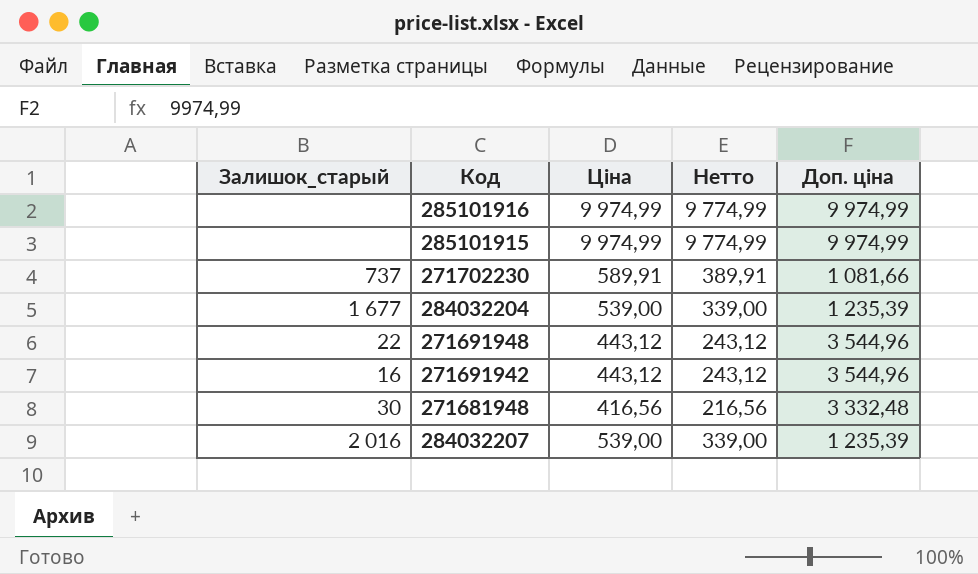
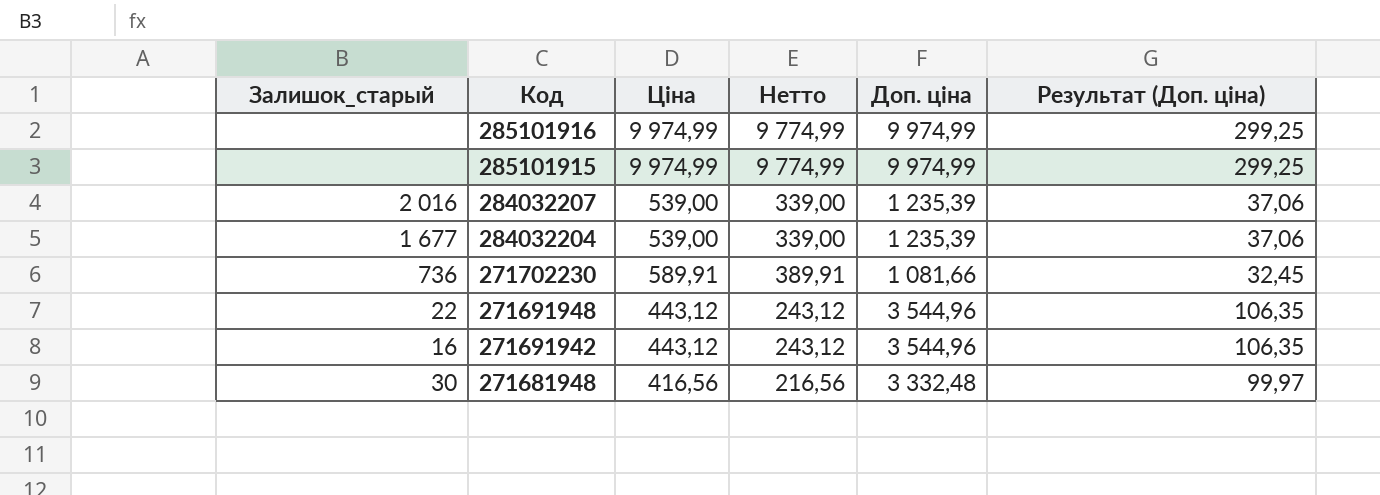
row order: none -> Код descending
column Результат (Доп. ціна) | formula: none -> [Доп. ціна] * 0,03
271702230 | Залишок_старый: 737 -> 736

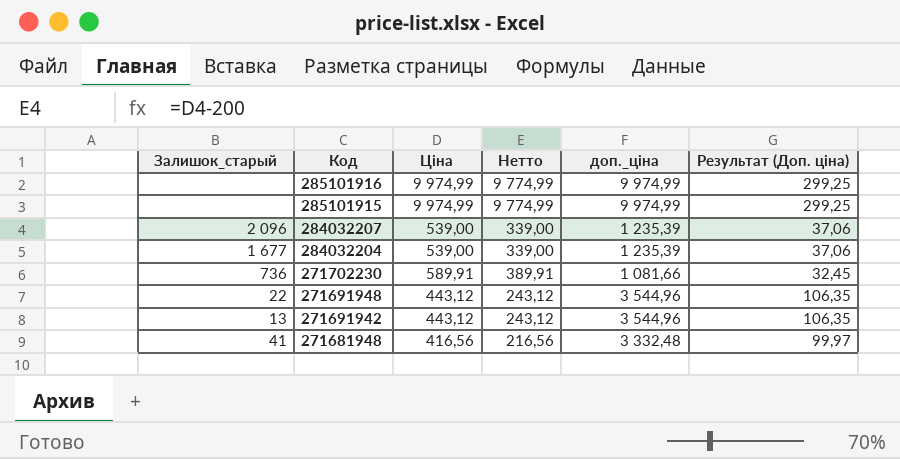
column name: Доп. ціна -> доп._ціна
284032207 | Залишок_старый: 2 016 -> 2 096
271691942 | Залишок_старый: 16 -> 13
271681948 | Залишок_старый: 30 -> 41

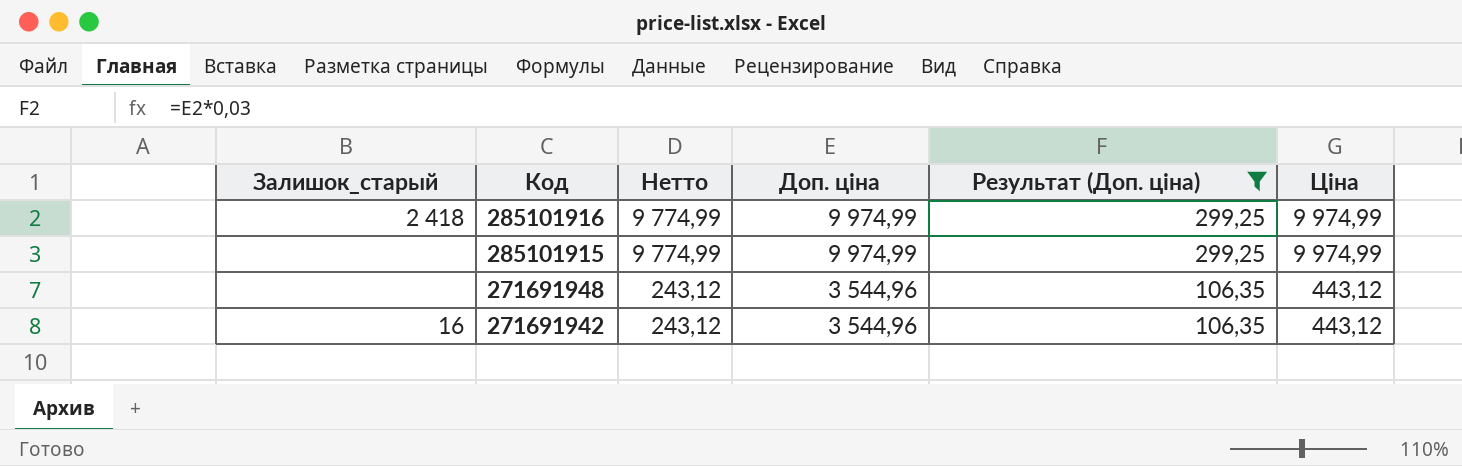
filter: none -> Результат (Доп. ціна) >= 106,35
column name: доп._ціна -> Доп. ціна
column Ціна | position: 3 -> 6
285101916 | Залишок_старый: none -> 2 418
271691948 | Залишок_старый: 22 -> none
271691942 | Залишок_старый: 13 -> 16

